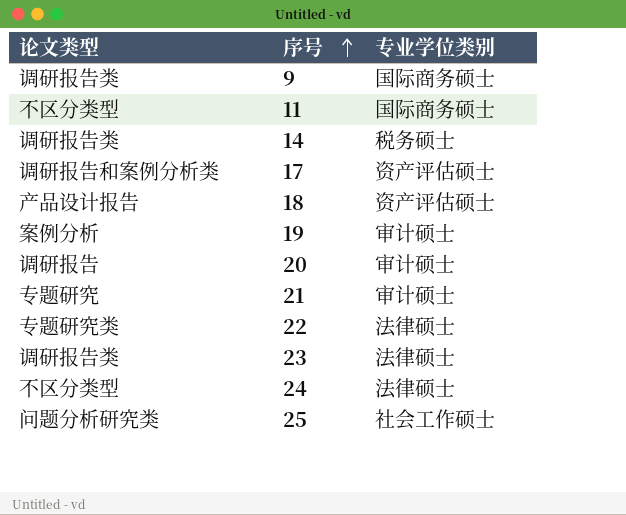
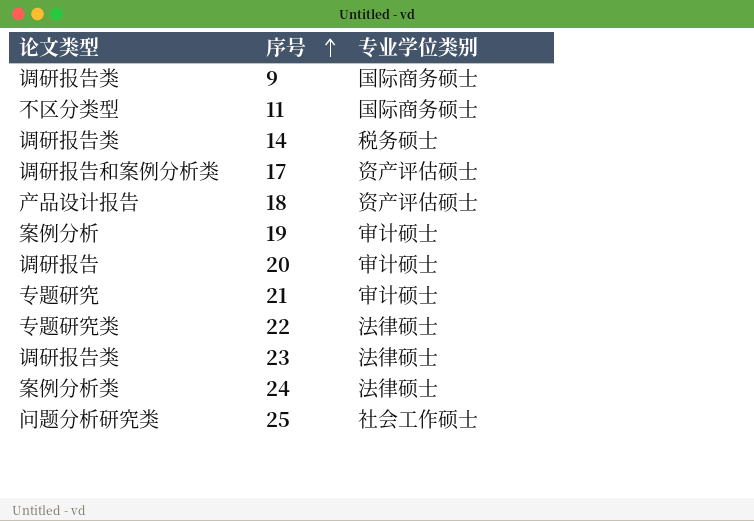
24 | 论文类型: 不区分类型 -> 案例分析类

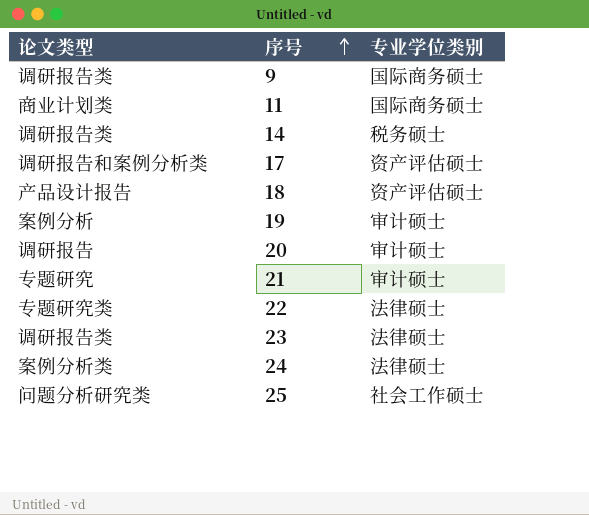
11 | 论文类型: 不区分类型 -> 商业计划类

